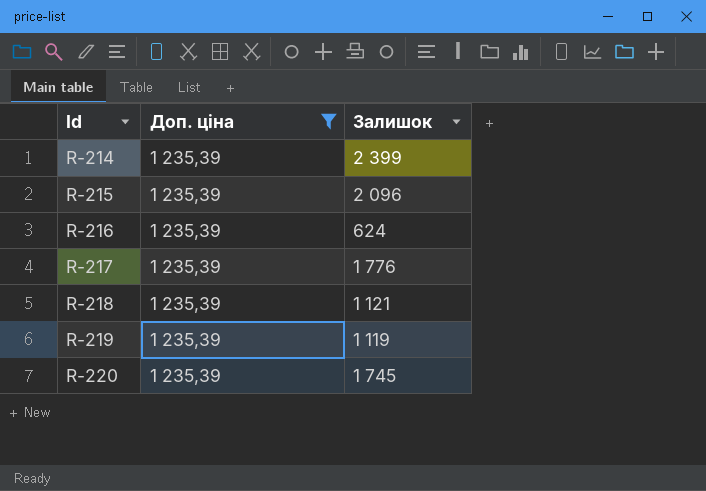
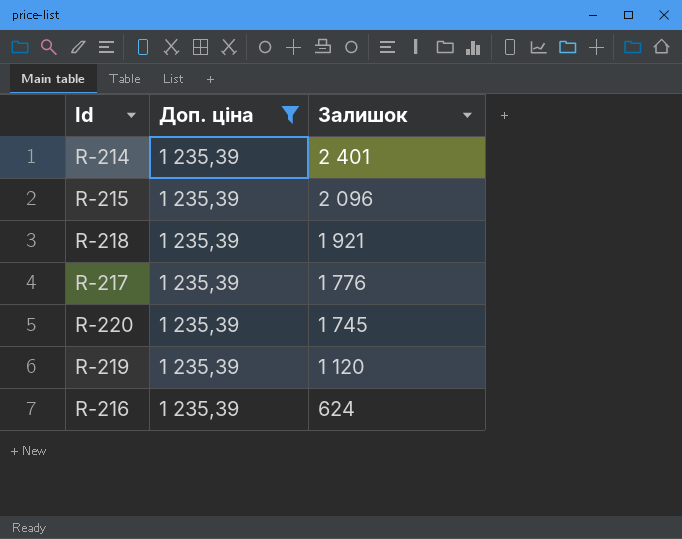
row order: Id ascending -> Залишок descending
R-214 | Залишок: 2 399 -> 2 401
R-218 | Залишок: 1 121 -> 1 921
R-219 | Залишок: 1 119 -> 1 120

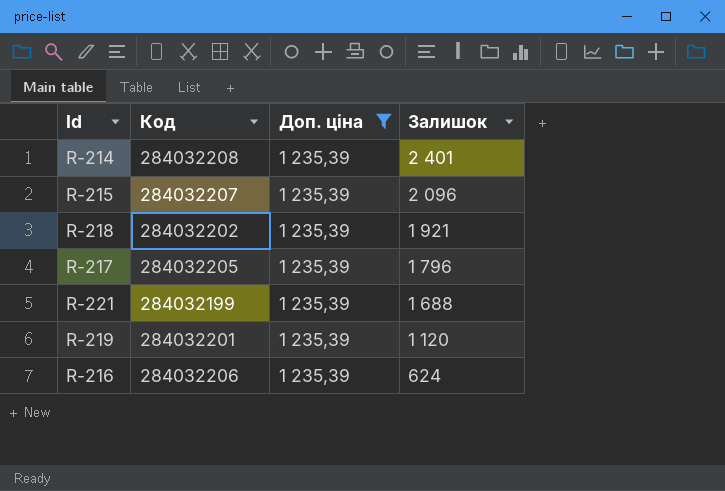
column Код | position: none -> 2
row R-220: 1 235,39 | 1 745 -> none
R-217 | Залишок: 1 776 -> 1 796
row R-221: none -> 284032199 | 1 235,39 | 1 688

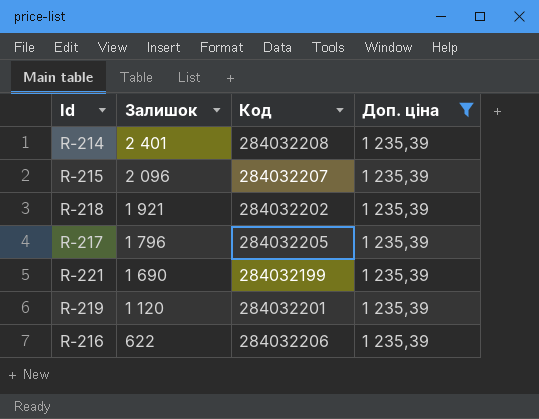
column Залишок | position: 4 -> 2
R-221 | Залишок: 1 688 -> 1 690
R-216 | Залишок: 624 -> 622

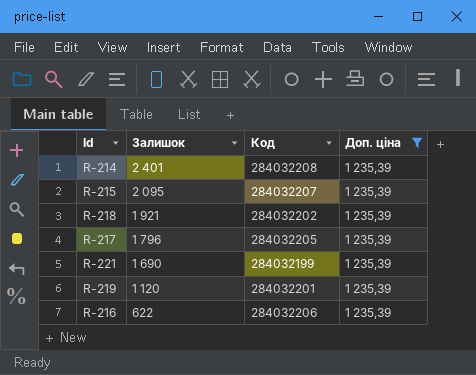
R-215 | Залишок: 2 096 -> 2 095

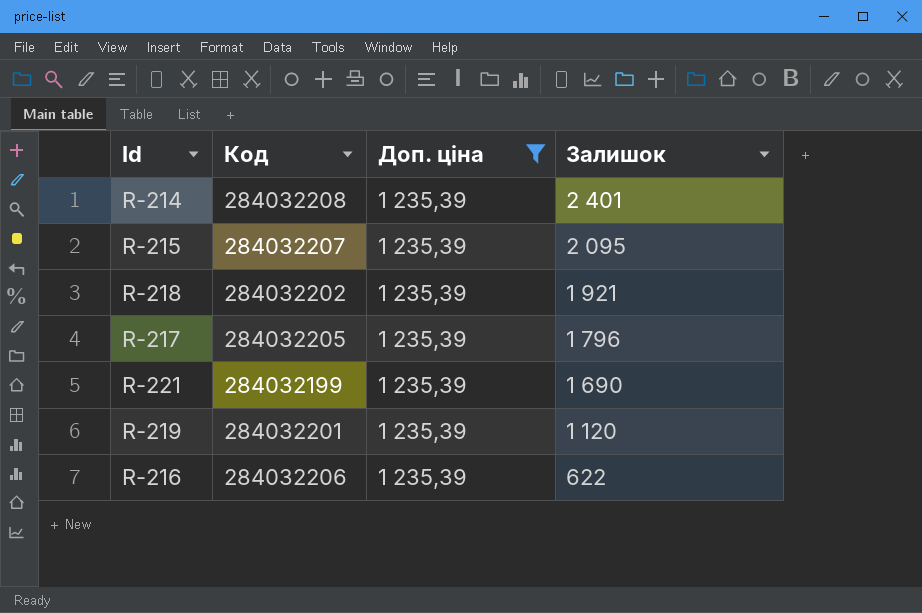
column Залишок | position: 2 -> 4

